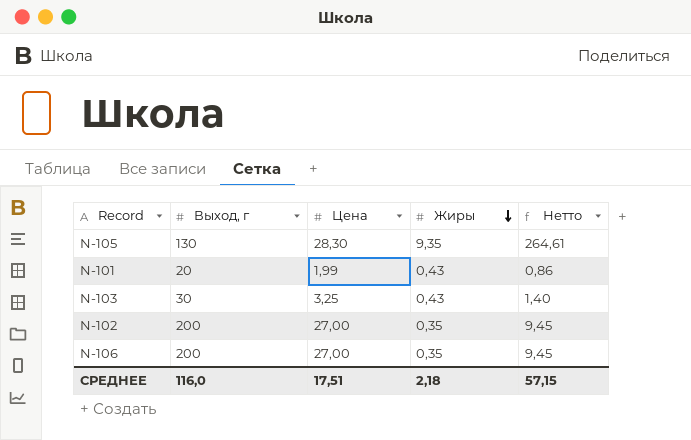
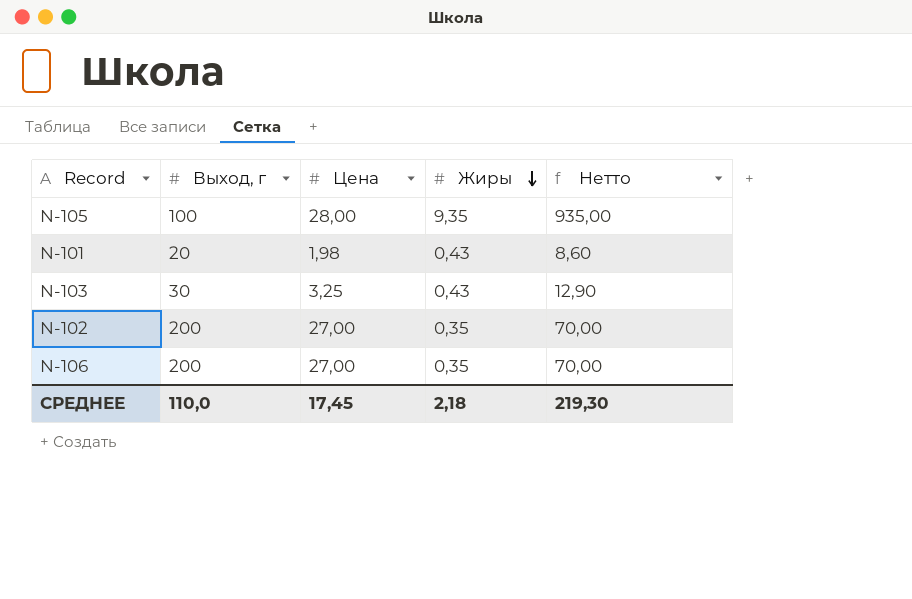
column Нетто | formula: [Цена] * [Жиры] -> [Выход, г] * [Жиры]
N-105 | Выход, г: 130 -> 100
N-105 | Цена: 28,30 -> 28,00
N-101 | Цена: 1,99 -> 1,98
СРЕДНЕЕ | Выход, г: 116,0 -> 110,0
СРЕДНЕЕ | Цена: 17,51 -> 17,45
СРЕДНЕЕ | Нетто: 57,15 -> 219,30

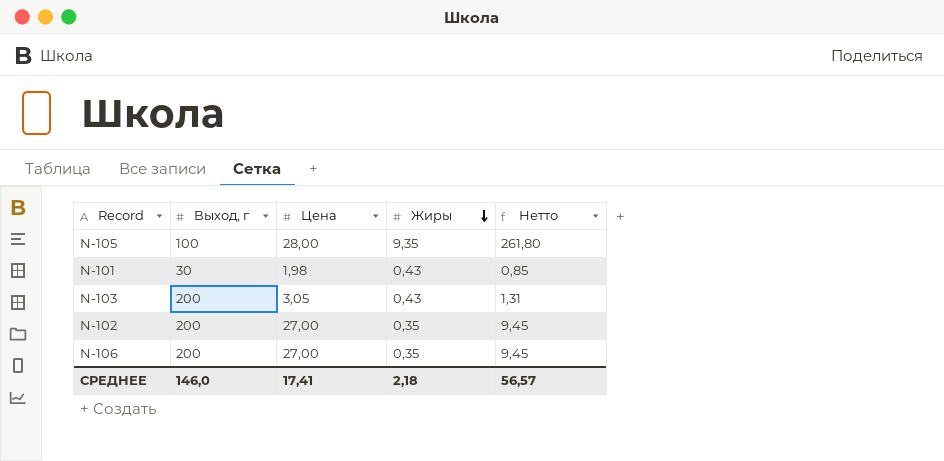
column Нетто | formula: [Выход, г] * [Жиры] -> [Цена] * [Жиры]
N-101 | Выход, г: 20 -> 30
N-103 | Выход, г: 30 -> 200
N-103 | Цена: 3,25 -> 3,05
СРЕДНЕЕ | Выход, г: 110,0 -> 146,0
СРЕДНЕЕ | Цена: 17,45 -> 17,41
СРЕДНЕЕ | Нетто: 219,30 -> 56,57

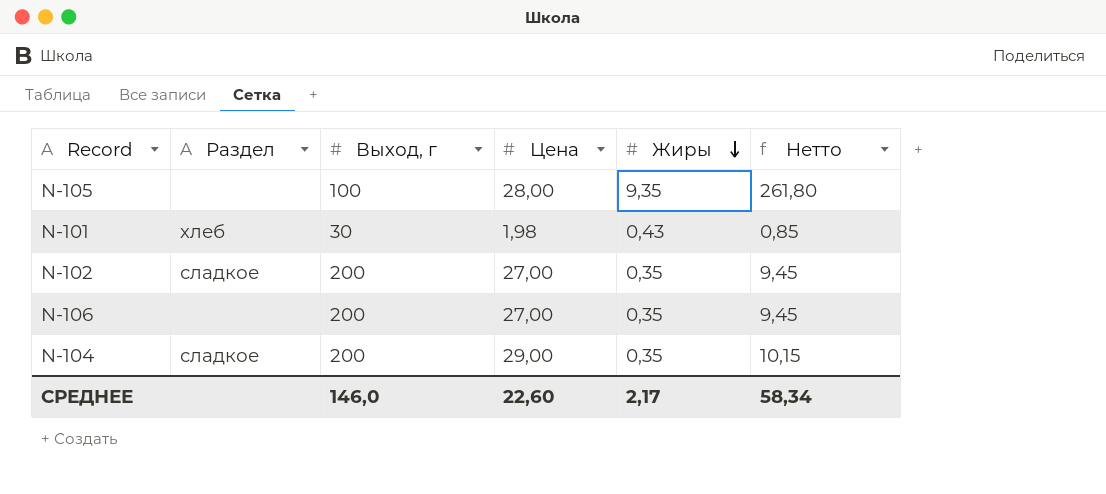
column Раздел | position: none -> 2
row N-103: 200 | 3,05 | 0,43 | 1,31 -> none
row N-104: none -> сладкое | 200 | 29,00 | 0,35 | 10,15
СРЕДНЕЕ | Цена: 17,41 -> 22,60
СРЕДНЕЕ | Жиры: 2,18 -> 2,17
СРЕДНЕЕ | Нетто: 56,57 -> 58,34

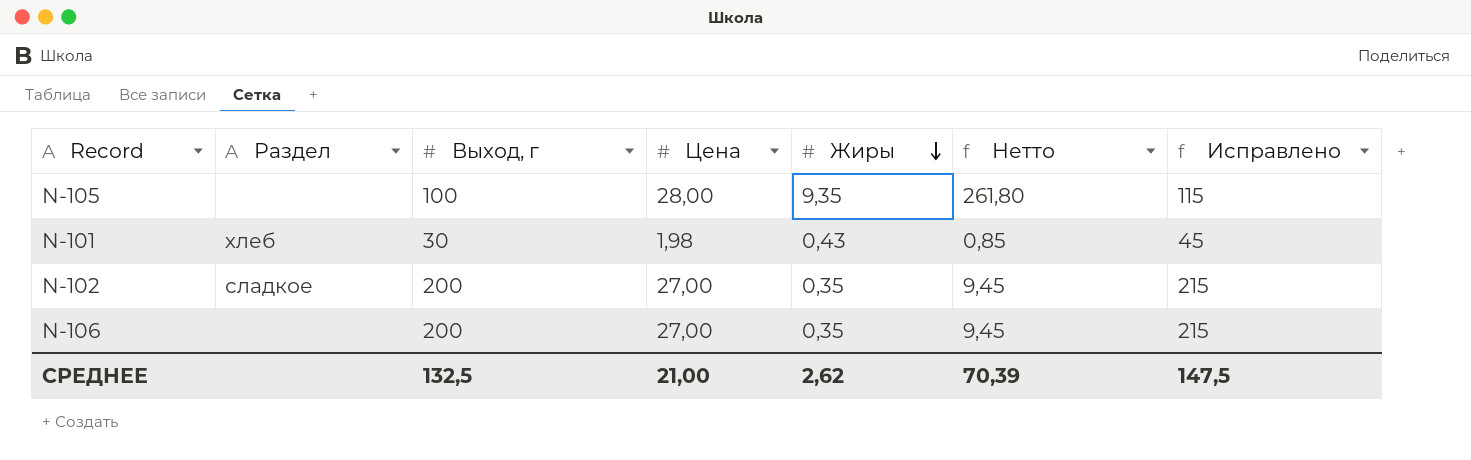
column Исправлено | formula: none -> [Выход, г] + 15
row N-104: сладкое | 200 | 29,00 | 0,35 | 10,15 -> none
СРЕДНЕЕ | Выход, г: 146,0 -> 132,5
СРЕДНЕЕ | Цена: 22,60 -> 21,00
СРЕДНЕЕ | Жиры: 2,17 -> 2,62
СРЕДНЕЕ | Нетто: 58,34 -> 70,39

